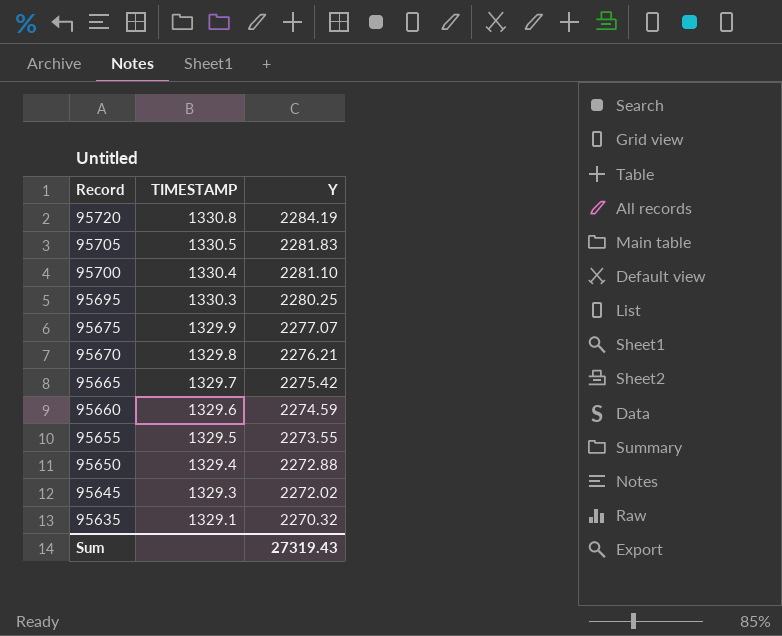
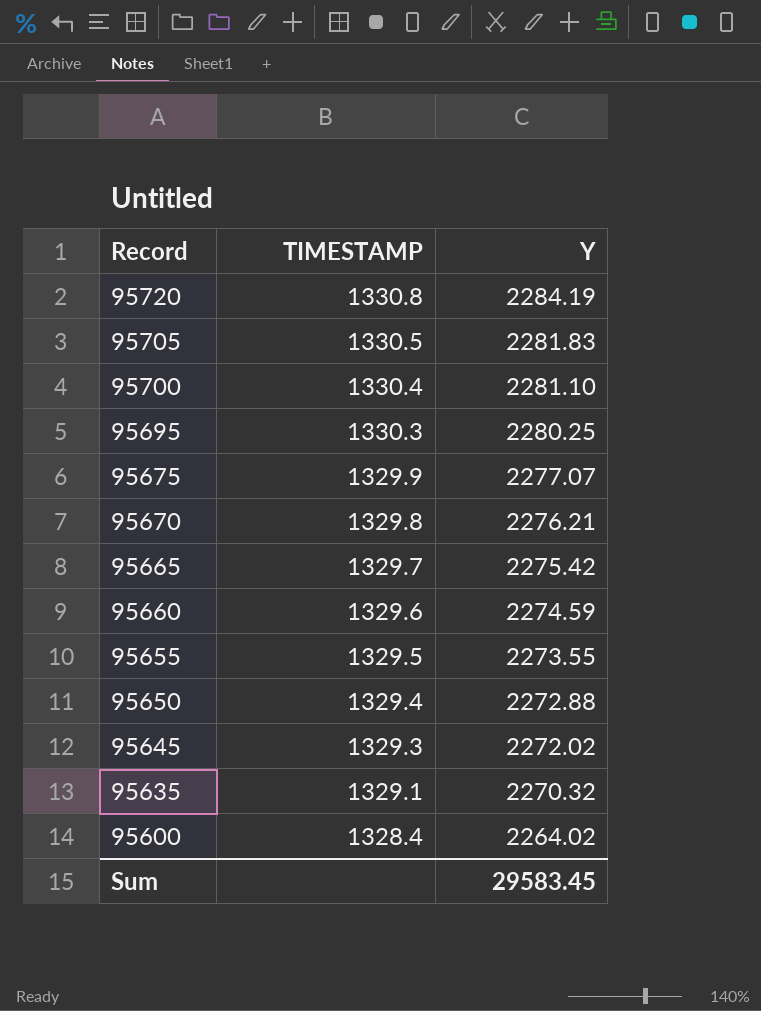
row 95600: none -> 1328.4 | 2264.02
Sum | Y: 27319.43 -> 29583.45

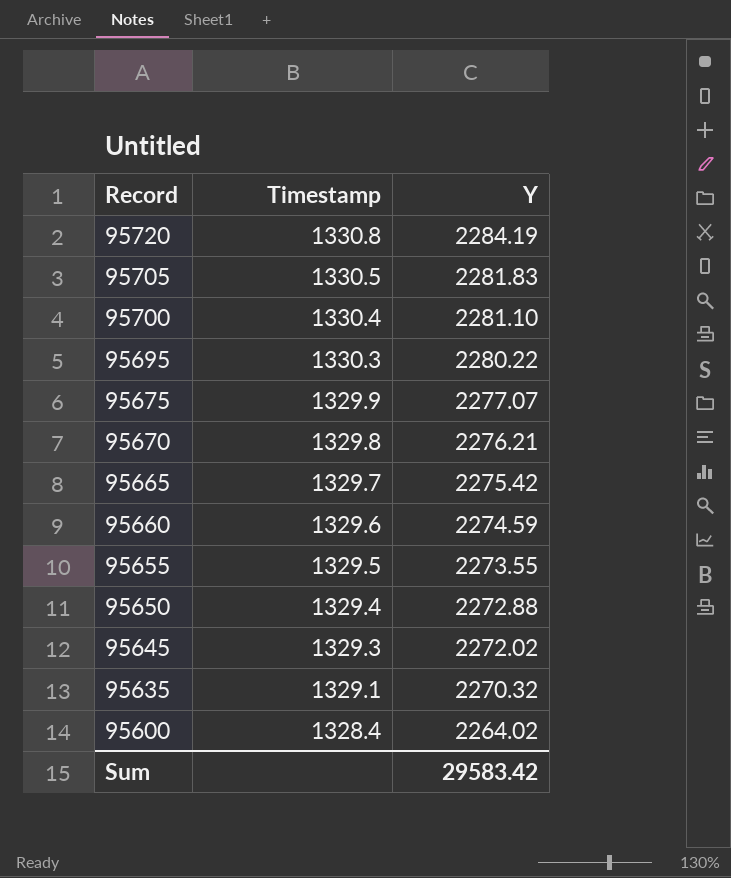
column name: TIMESTAMP -> Timestamp
95695 | Y: 2280.25 -> 2280.22
Sum | Y: 29583.45 -> 29583.42

